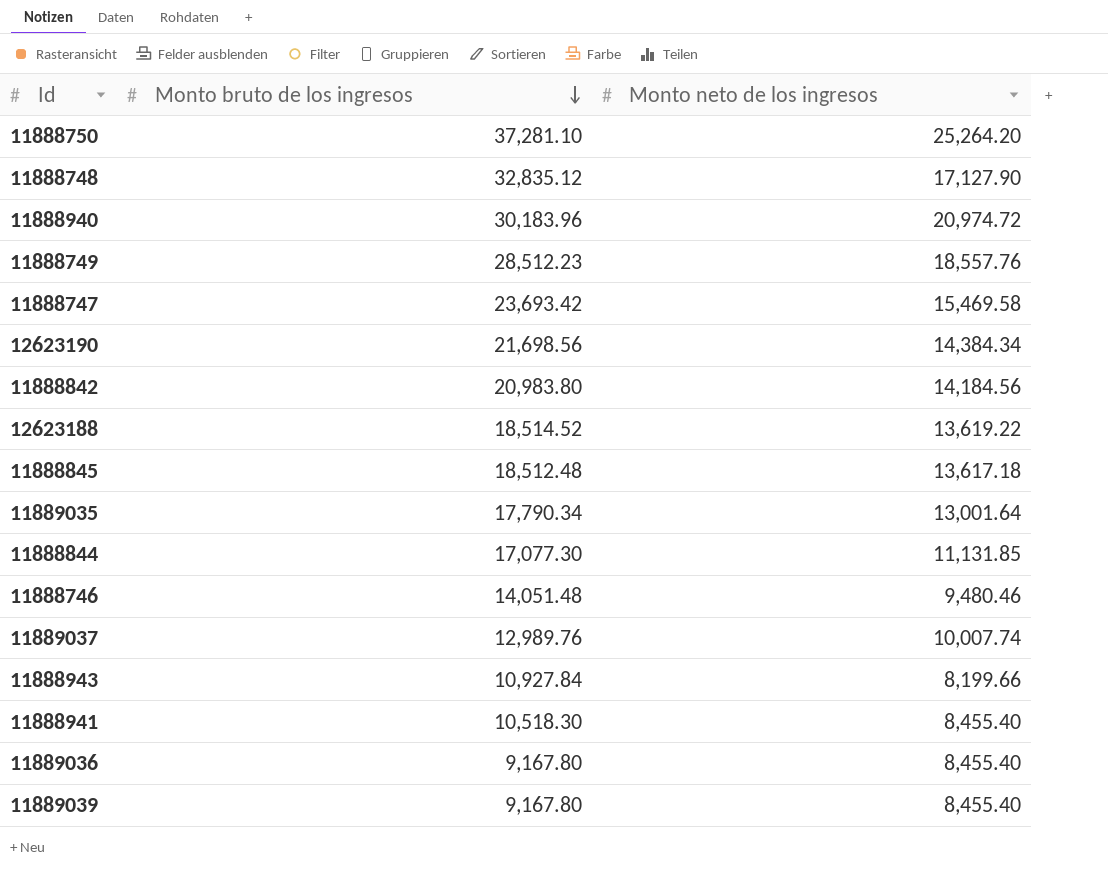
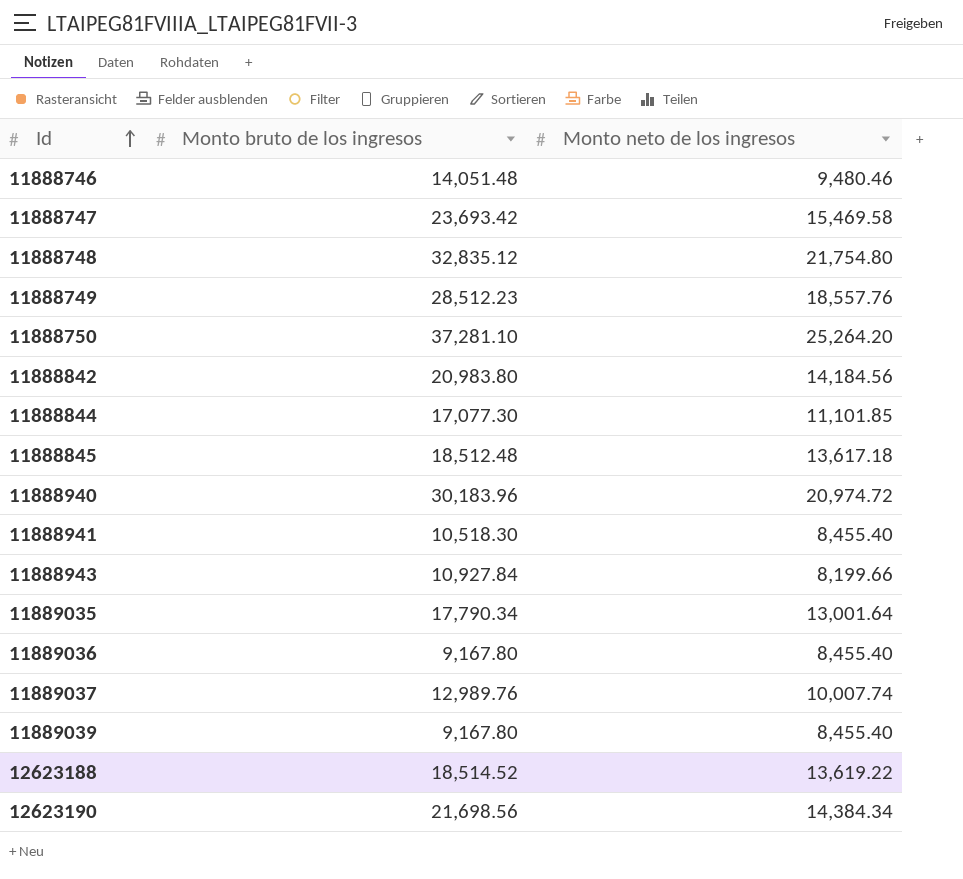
row order: Monto bruto de los ingresos descending -> Id ascending
11888748 | Monto neto de los ingresos: 17,127.90 -> 21,754.80
11888844 | Monto neto de los ingresos: 11,131.85 -> 11,101.85

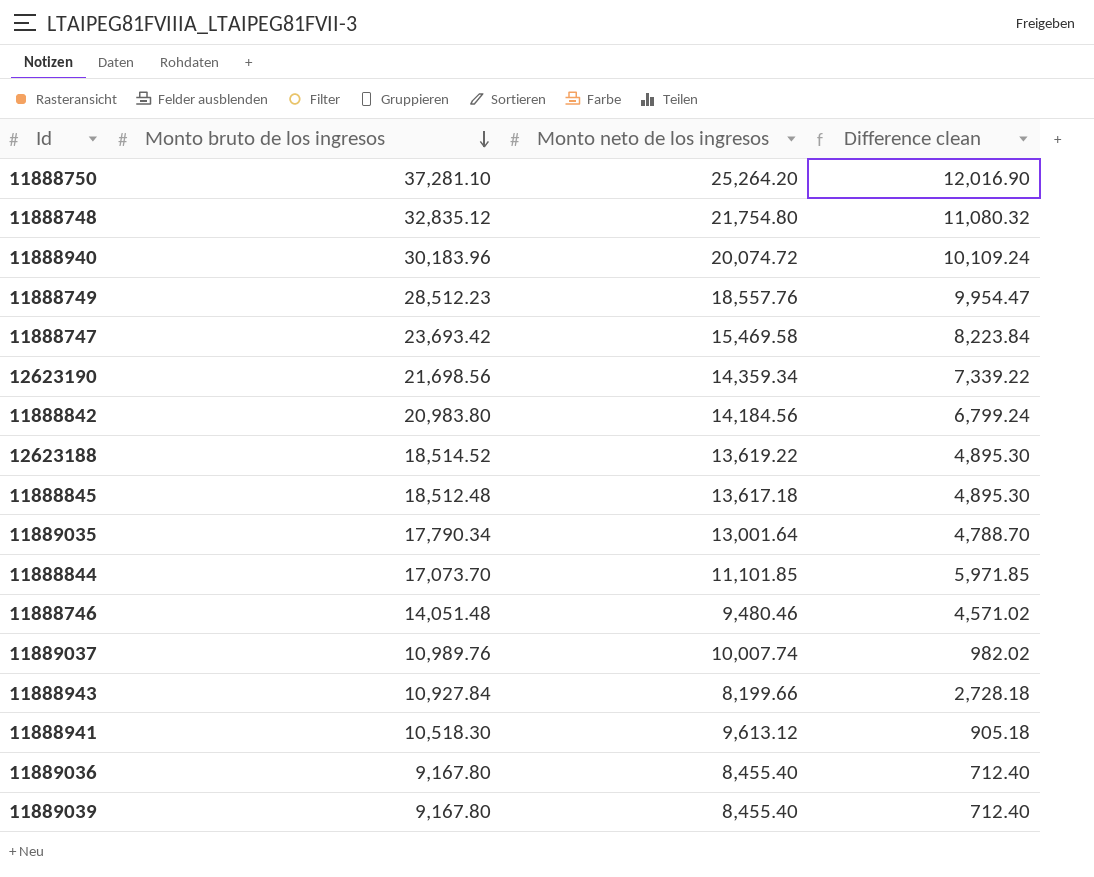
row order: Id ascending -> Monto bruto de los ingresos descending
column Difference clean | formula: none -> [Monto bruto de los ingresos] - [Monto neto de los ingresos]
11888940 | Monto neto de los ingresos: 20,974.72 -> 20,074.72
12623190 | Monto neto de los ingresos: 14,384.34 -> 14,359.34
11888844 | Monto bruto de los ingresos: 17,077.30 -> 17,073.70
11889037 | Monto bruto de los ingresos: 12,989.76 -> 10,989.76
11888941 | Monto neto de los ingresos: 8,455.40 -> 9,613.12

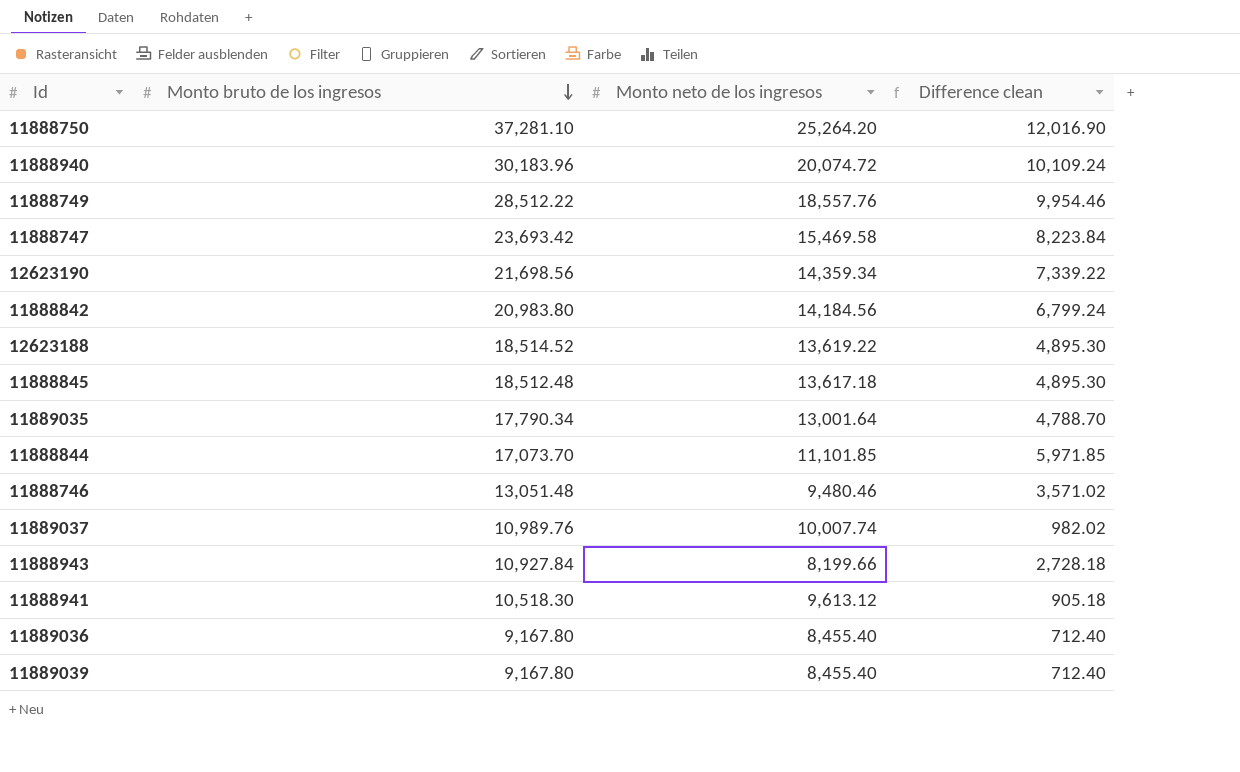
row 11888748: 32,835.12 | 21,754.80 | 11,080.32 -> none
11888749 | Monto bruto de los ingresos: 28,512.23 -> 28,512.22
11888749 | Difference clean: 9,954.47 -> 9,954.46
11888746 | Monto bruto de los ingresos: 14,051.48 -> 13,051.48
11888746 | Difference clean: 4,571.02 -> 3,571.02

